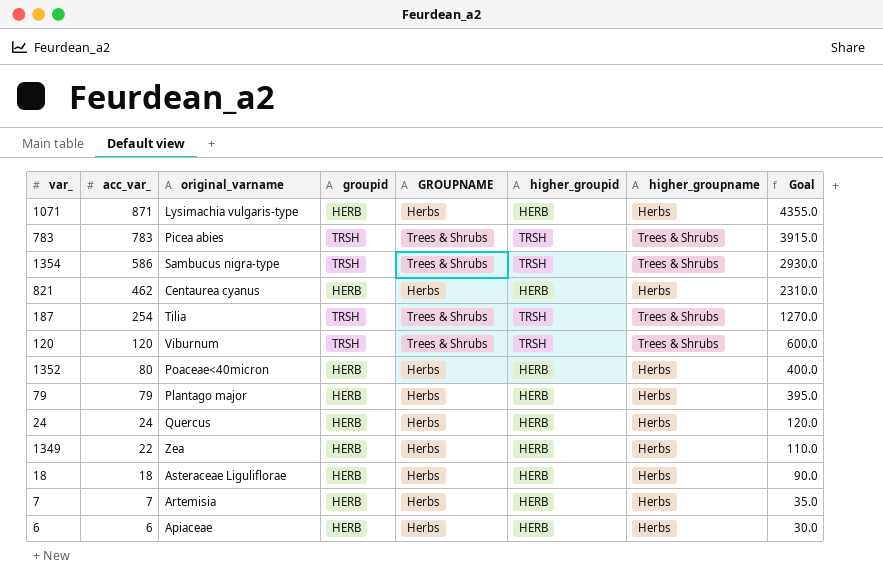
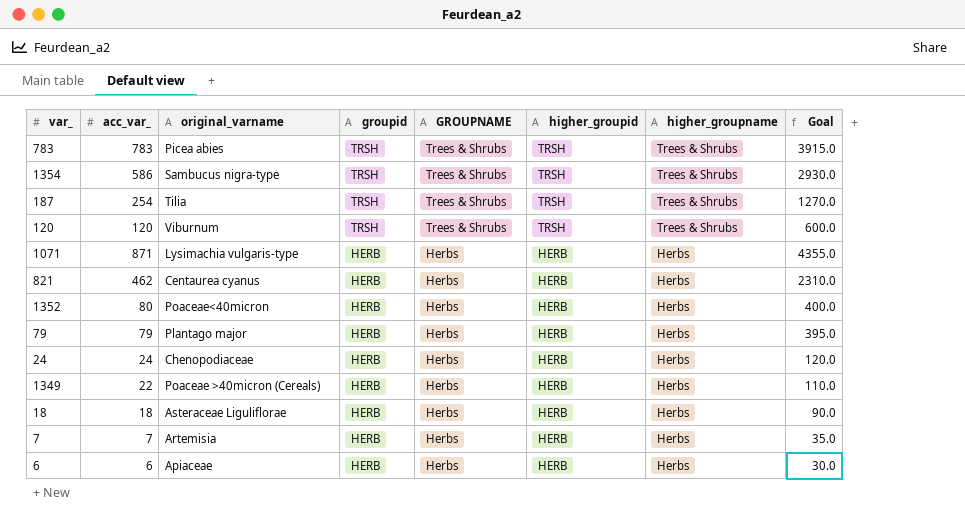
row order: acc_var_ descending -> groupid descending
24 | original_varname: Quercus -> Chenopodiaceae
1349 | original_varname: Zea -> Poaceae >40micron (Cereals)

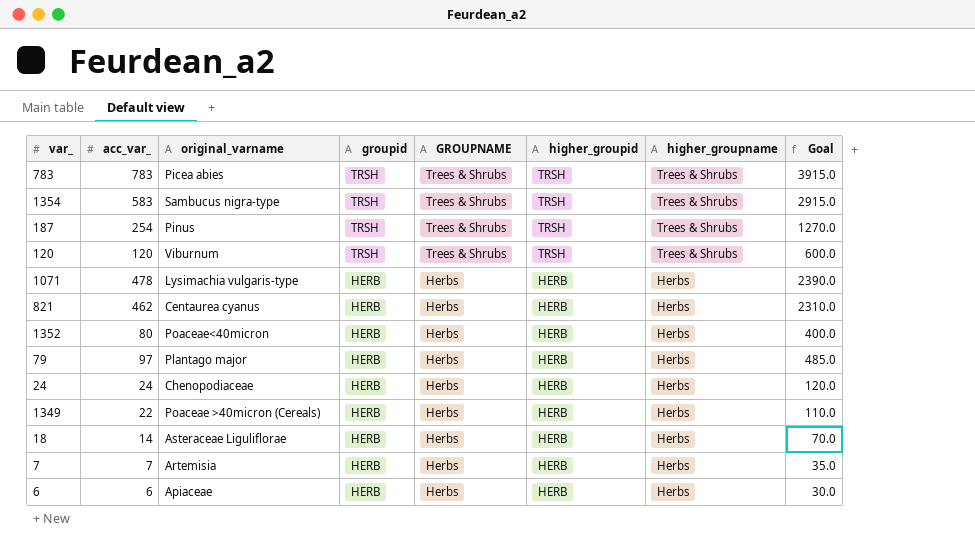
1354 | acc_var_: 586 -> 583
1354 | Goal: 2930.0 -> 2915.0
187 | original_varname: Tilia -> Pinus
1071 | acc_var_: 871 -> 478
1071 | Goal: 4355.0 -> 2390.0
79 | acc_var_: 79 -> 97
79 | Goal: 395.0 -> 485.0
18 | acc_var_: 18 -> 14
18 | Goal: 90.0 -> 70.0

